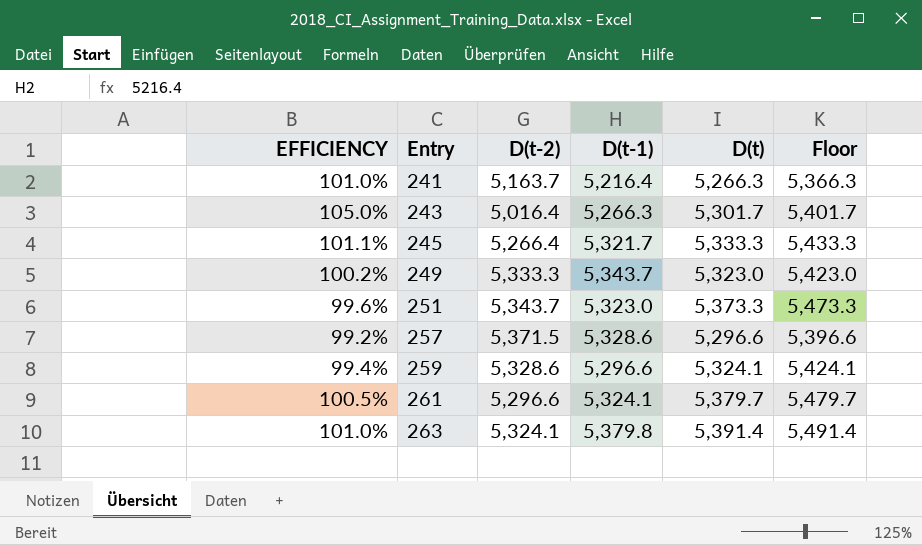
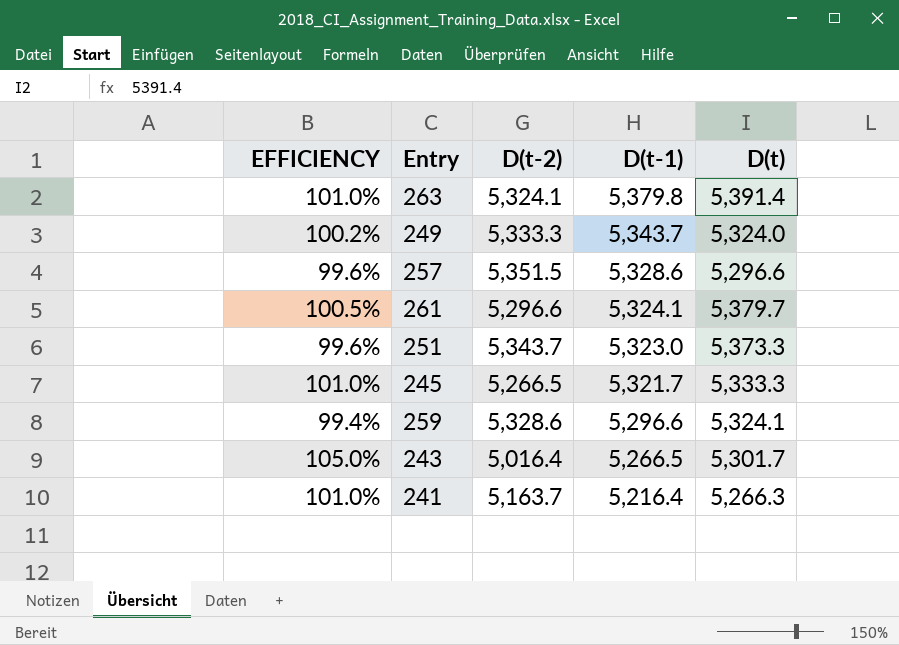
row order: Entry ascending -> D(t-1) descending
column Floor | formula: [D(t)] + 100 -> none
249 | D(t): 5,323.0 -> 5,324.0
257 | EFFICIENCY: 99.2% -> 99.6%
257 | D(t-2): 5,371.5 -> 5,351.5
245 | EFFICIENCY: 101.1% -> 101.0%
245 | D(t-2): 5,266.4 -> 5,266.5
243 | D(t-1): 5,266.3 -> 5,266.5

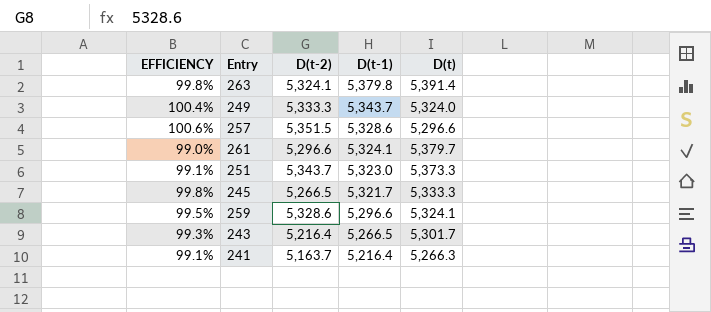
column EFFICIENCY | formula: [D(t-1)] / [D(t-2)] -> [D(t-1)] / [D(t)]
243 | D(t-2): 5,016.4 -> 5,216.4

